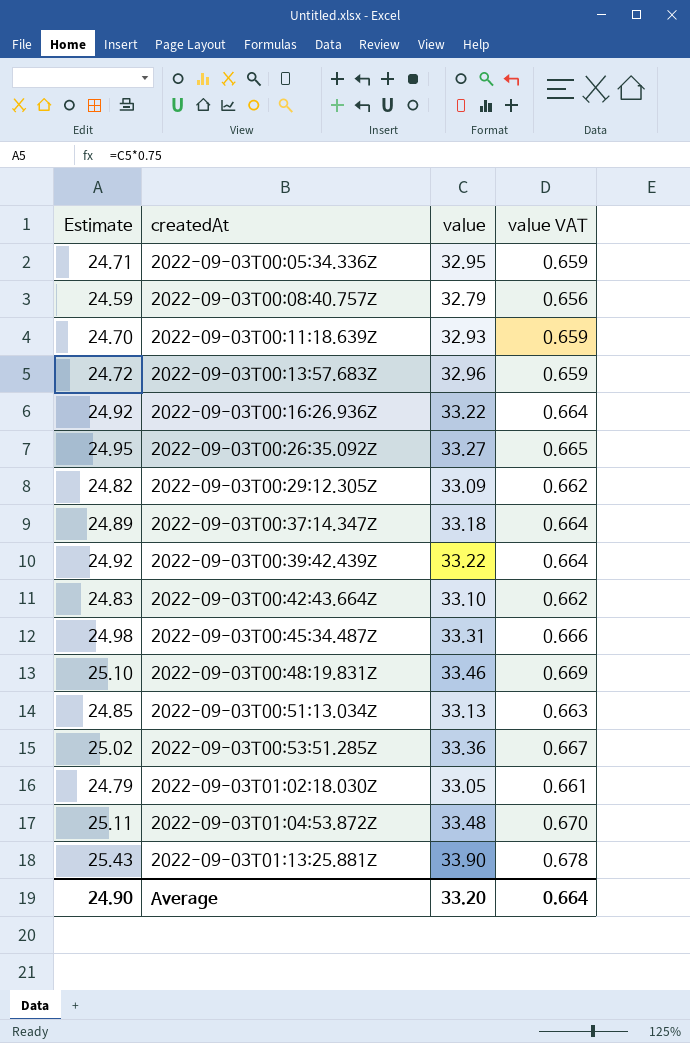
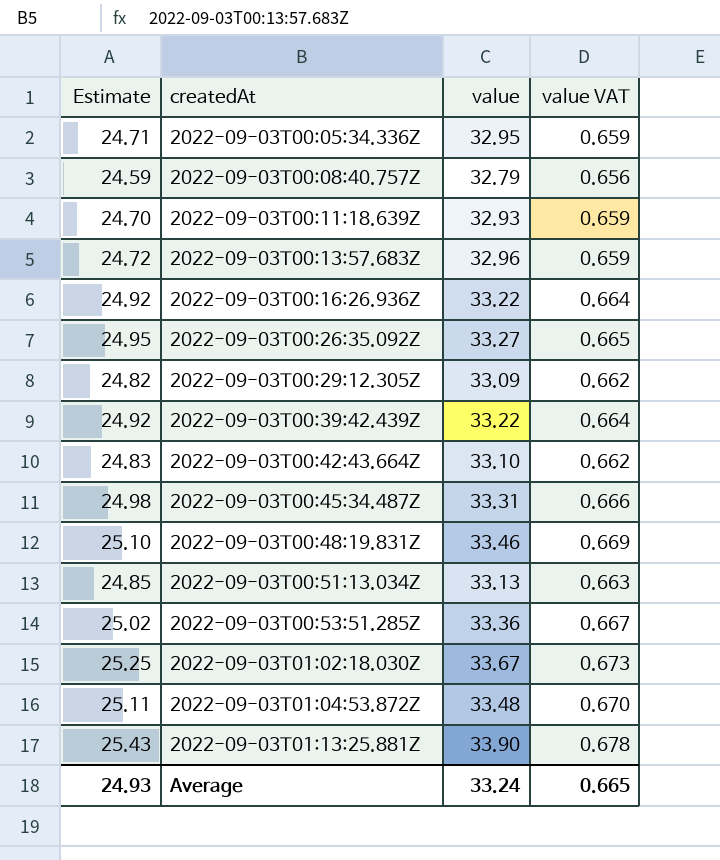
row 2022-09-03T00:37:14.347Z: 24.89 | 33.18 | 0.664 -> none
2022-09-03T01:02:18.030Z | Estimate: 24.79 -> 25.25
2022-09-03T01:02:18.030Z | value: 33.05 -> 33.67
2022-09-03T01:02:18.030Z | value VAT: 0.661 -> 0.673
Average | Estimate: 24.90 -> 24.93
Average | value: 33.20 -> 33.24
Average | value VAT: 0.664 -> 0.665

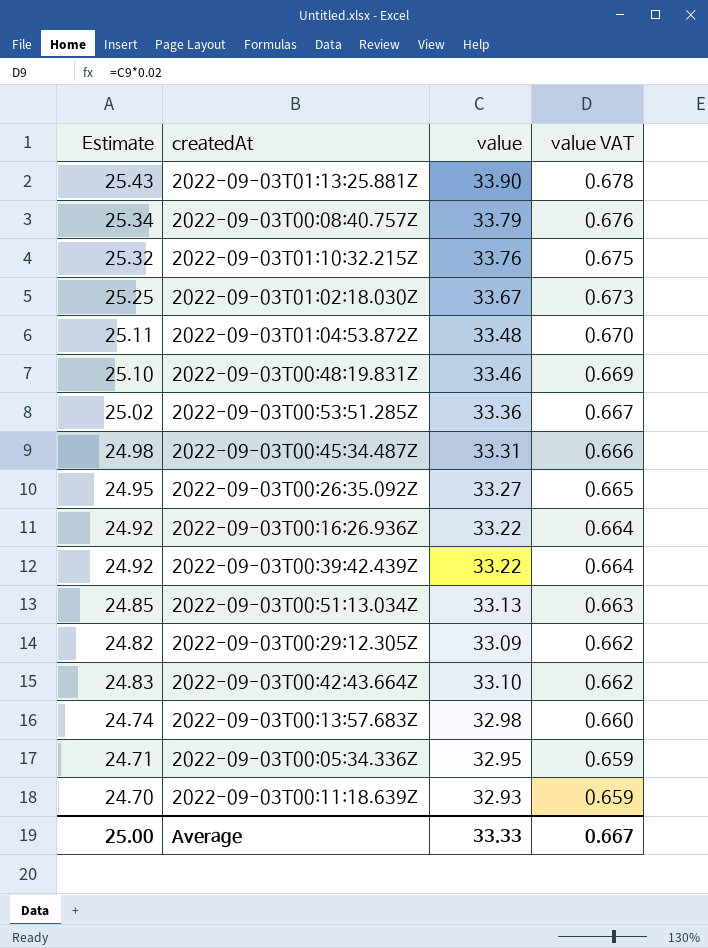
row order: createdAt ascending -> value VAT descending
2022-09-03T00:08:40.757Z | Estimate: 24.59 -> 25.34
2022-09-03T00:08:40.757Z | value: 32.79 -> 33.79
2022-09-03T00:08:40.757Z | value VAT: 0.656 -> 0.676
row 2022-09-03T01:10:32.215Z: none -> 25.32 | 33.76 | 0.675
2022-09-03T00:13:57.683Z | Estimate: 24.72 -> 24.74
2022-09-03T00:13:57.683Z | value: 32.96 -> 32.98
2022-09-03T00:13:57.683Z | value VAT: 0.659 -> 0.660
Average | Estimate: 24.93 -> 25.00
Average | value: 33.24 -> 33.33
Average | value VAT: 0.665 -> 0.667

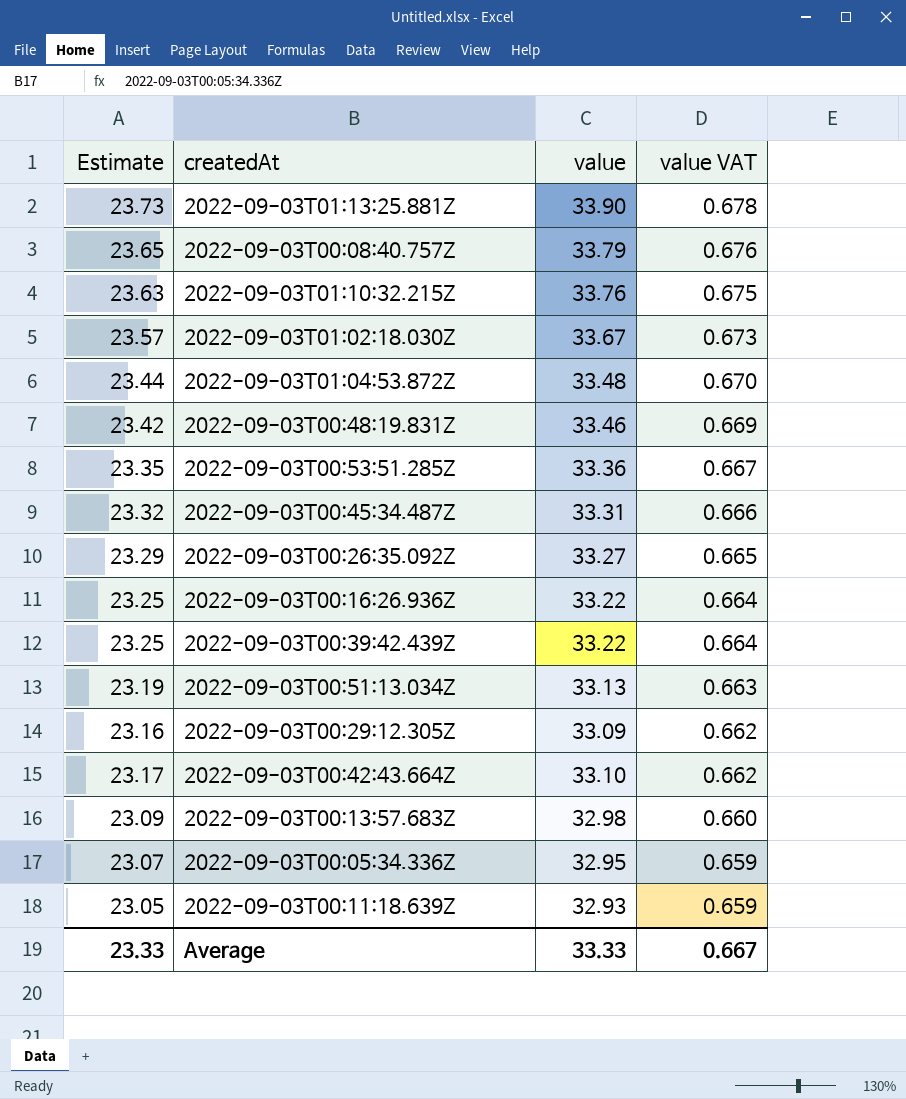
column Estimate | formula: [value] * 0.75 -> [value] * 0.7
Average | Estimate: 25.00 -> 23.33

